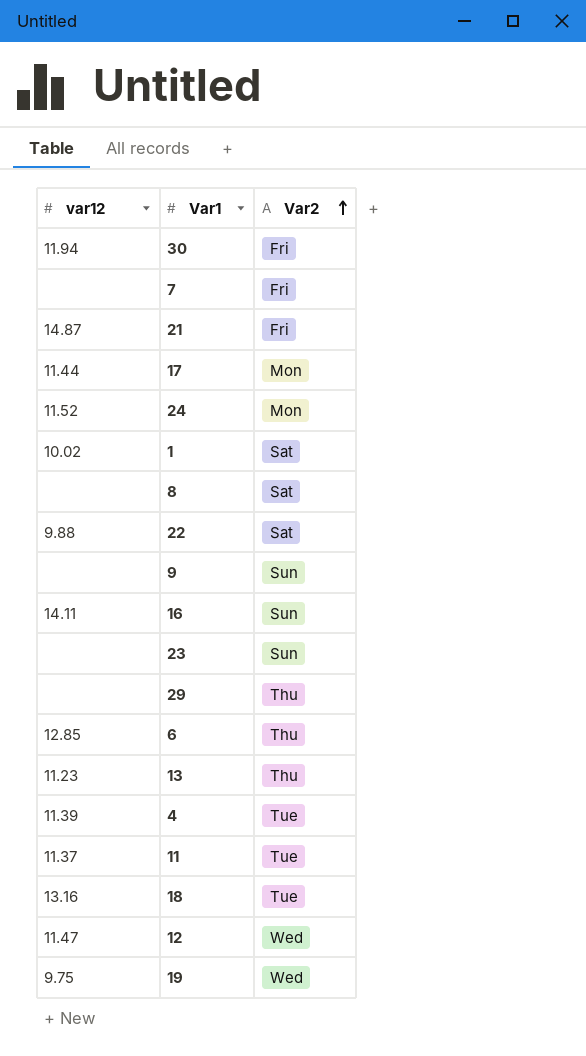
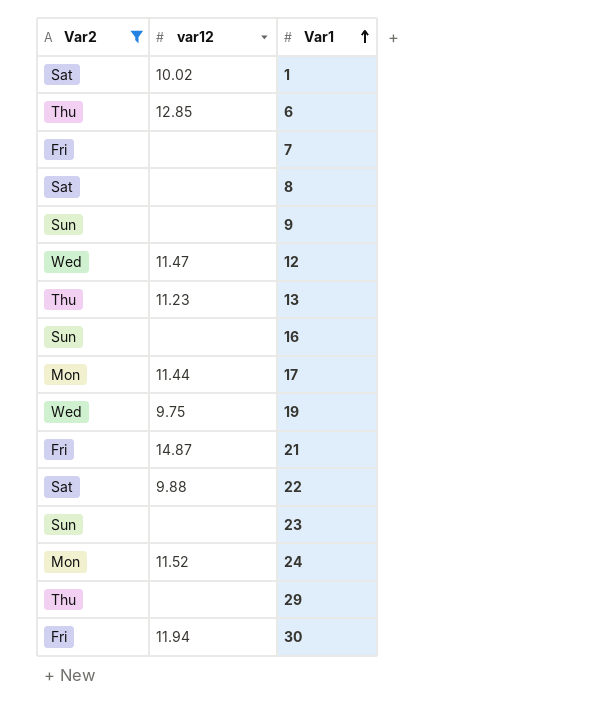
filter: none -> Var2 != Tue
row order: Var2 ascending -> Var1 ascending
column Var2 | position: 3 -> 1
16 | var12: 14.11 -> none

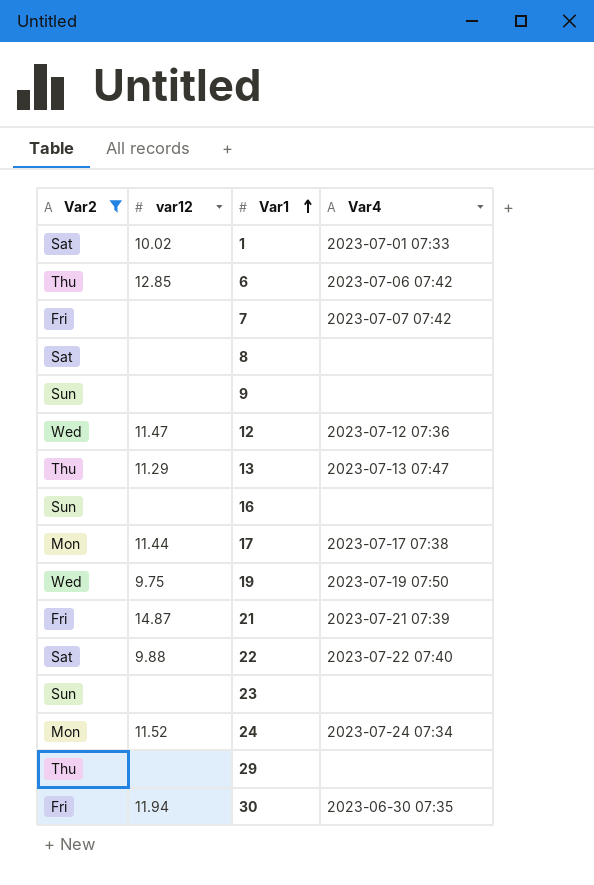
column Var4 | position: none -> 4
13 | var12: 11.23 -> 11.29

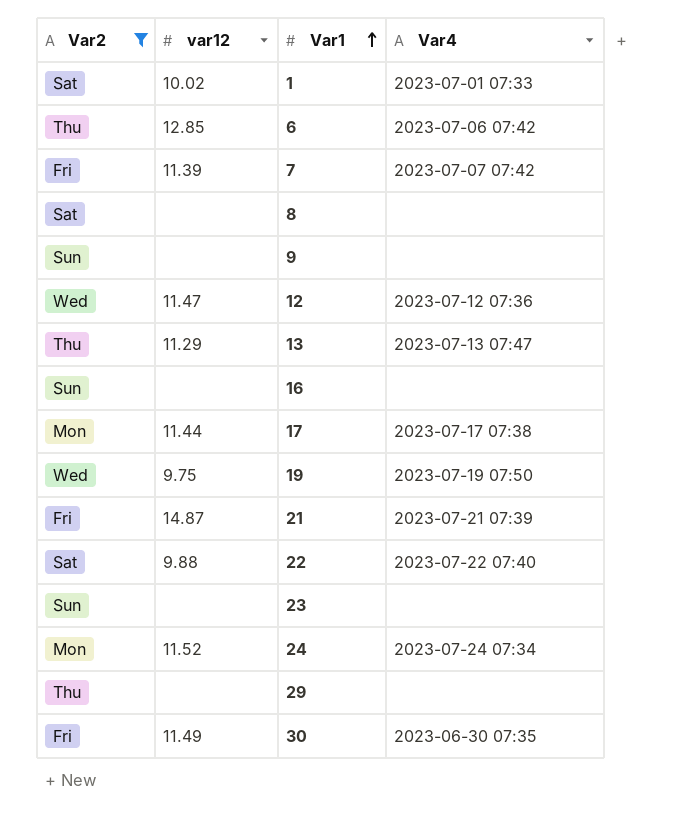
7 | var12: none -> 11.39
30 | var12: 11.94 -> 11.49

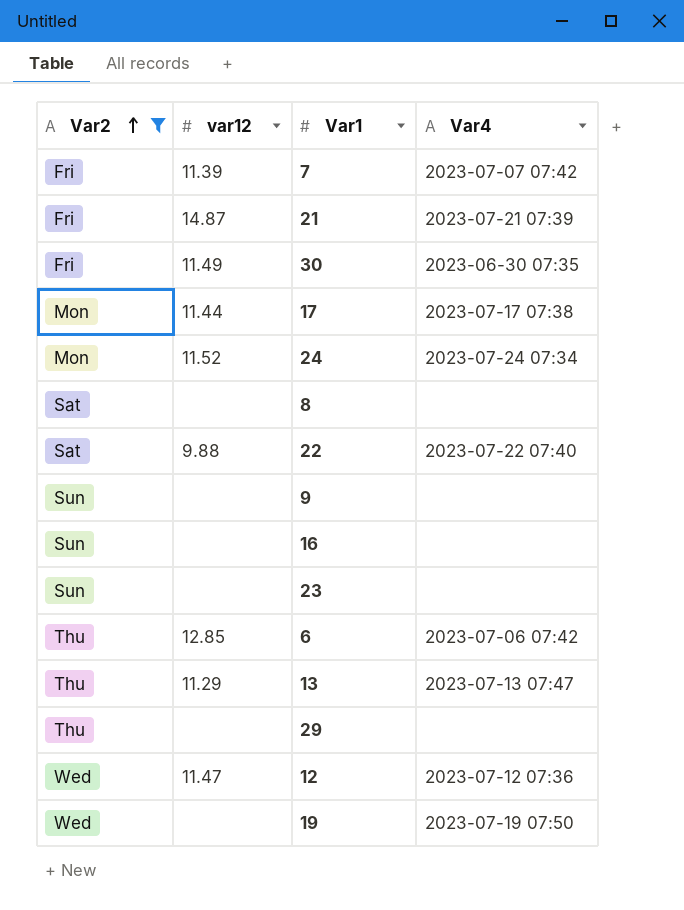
row order: Var1 ascending -> Var2 ascending
row 1: Sat | 10.02 | 2023-07-01 07:33 -> none
19 | var12: 9.75 -> none

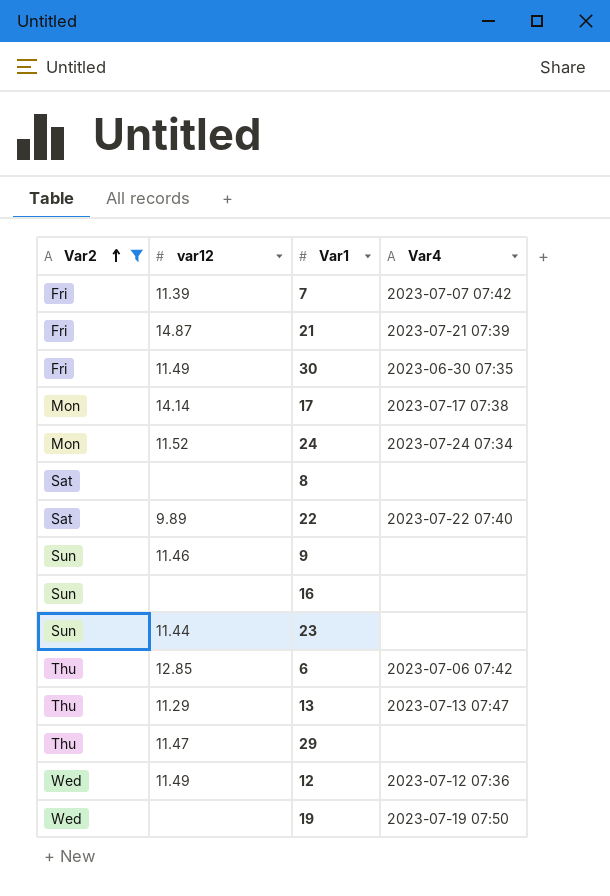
17 | var12: 11.44 -> 14.14
22 | var12: 9.88 -> 9.89
9 | var12: none -> 11.46
23 | var12: none -> 11.44
29 | var12: none -> 11.47
12 | var12: 11.47 -> 11.49

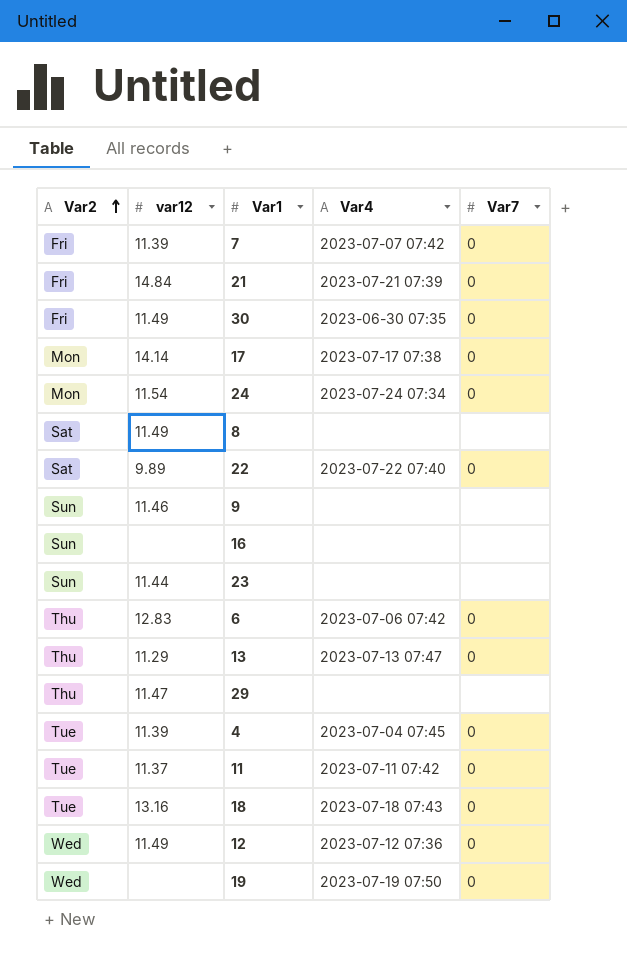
filter: Var2 != Tue -> none
column Var7 | position: none -> 5
21 | var12: 14.87 -> 14.84
24 | var12: 11.52 -> 11.54
8 | var12: none -> 11.49
6 | var12: 12.85 -> 12.83

